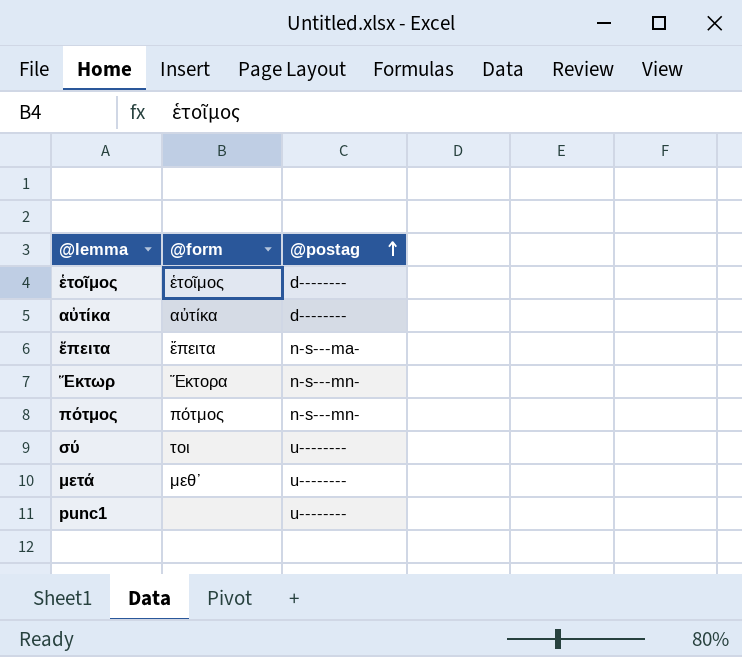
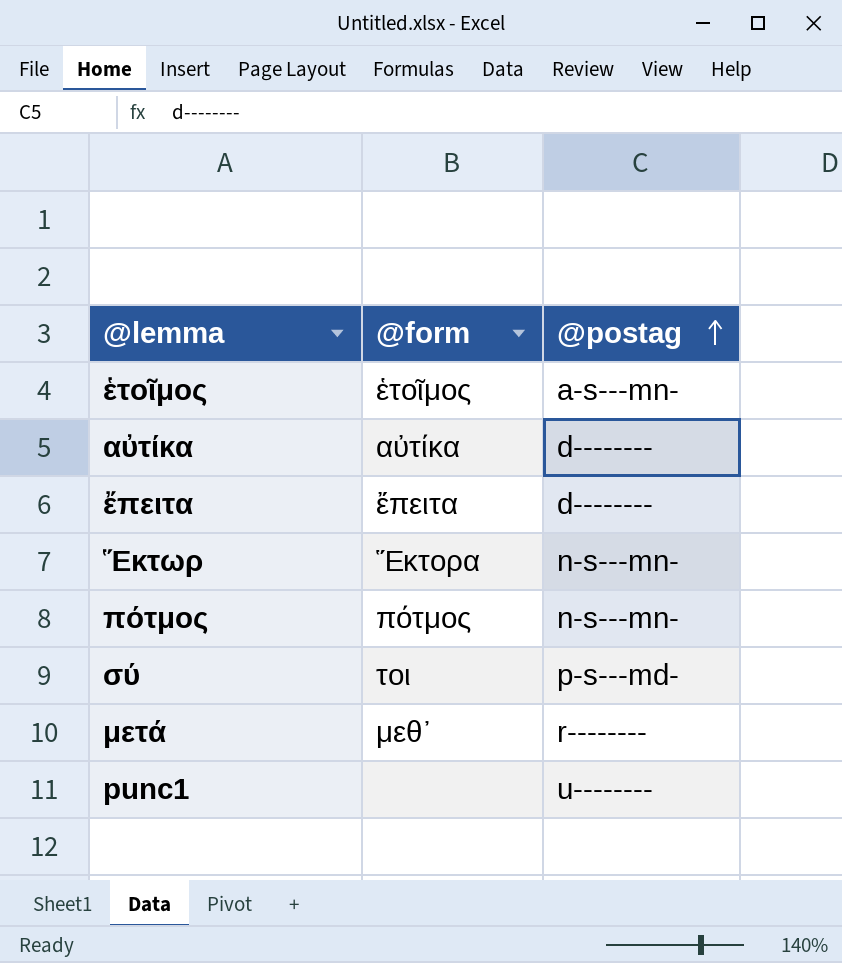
ἑτοῖμος | @postag: d-------- -> a-s---mn-
ἔπειτα | @postag: n-s---ma- -> d--------
σύ | @postag: u-------- -> p-s---md-
μετά | @postag: u-------- -> r--------

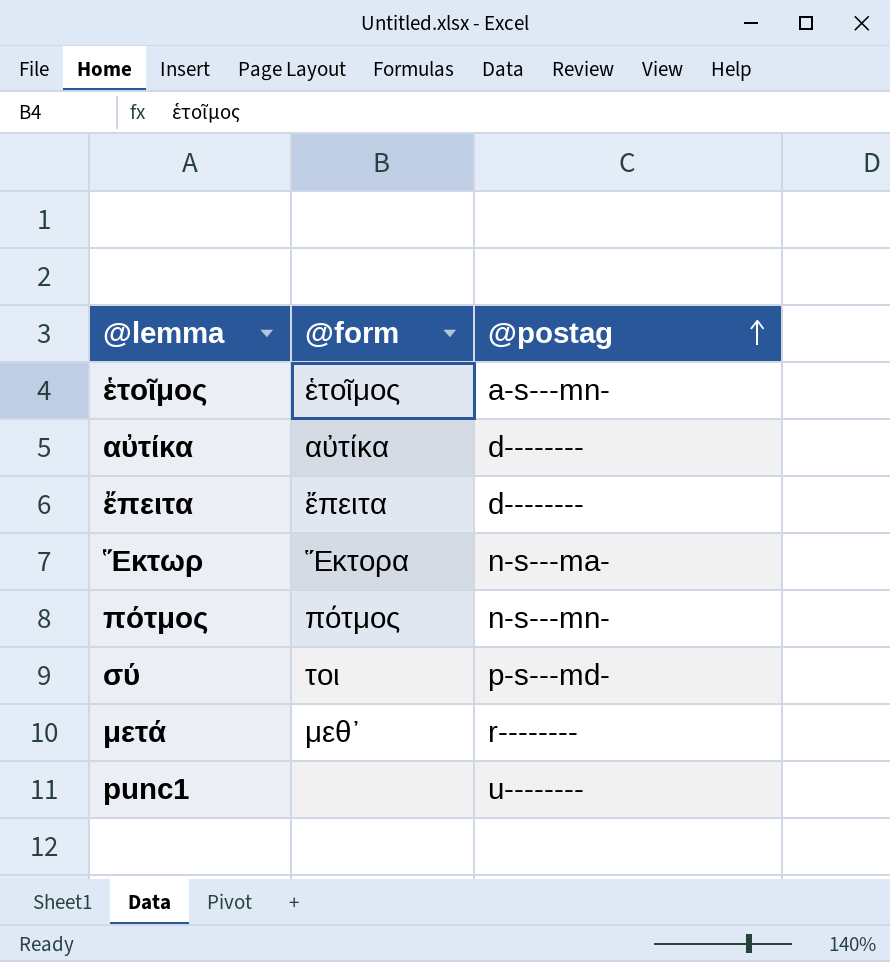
Ἕκτωρ | @postag: n-s---mn- -> n-s---ma-

